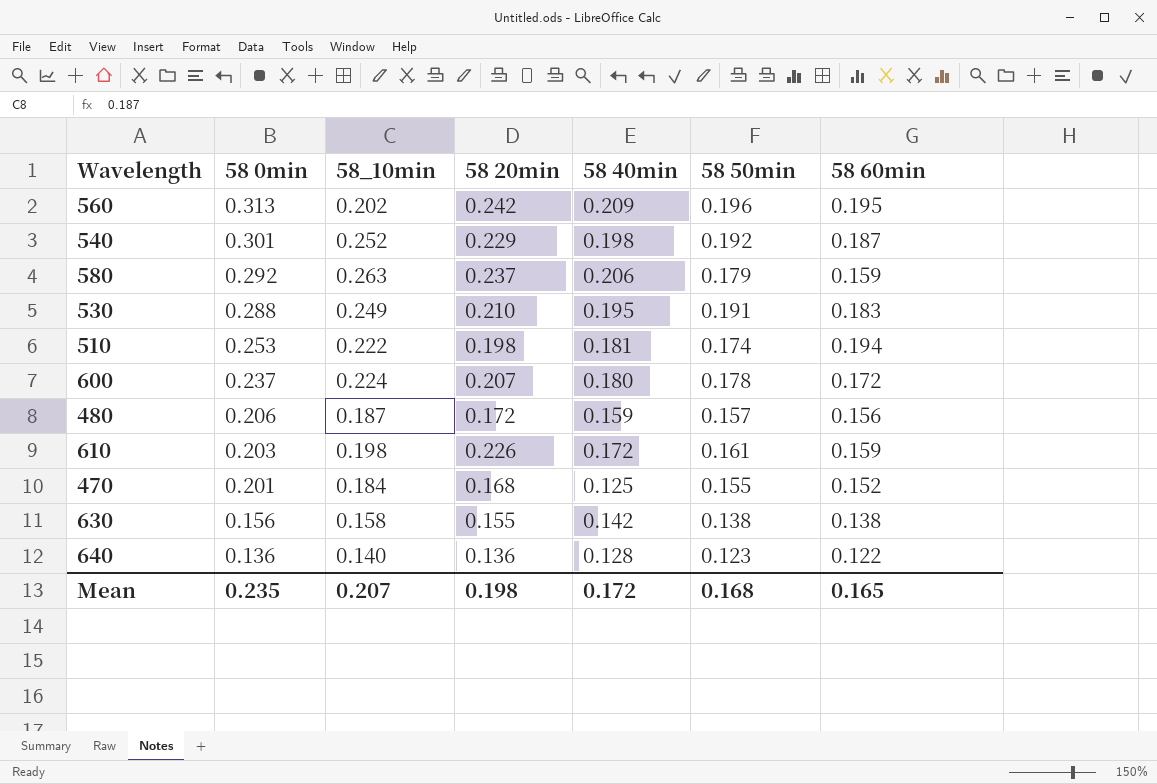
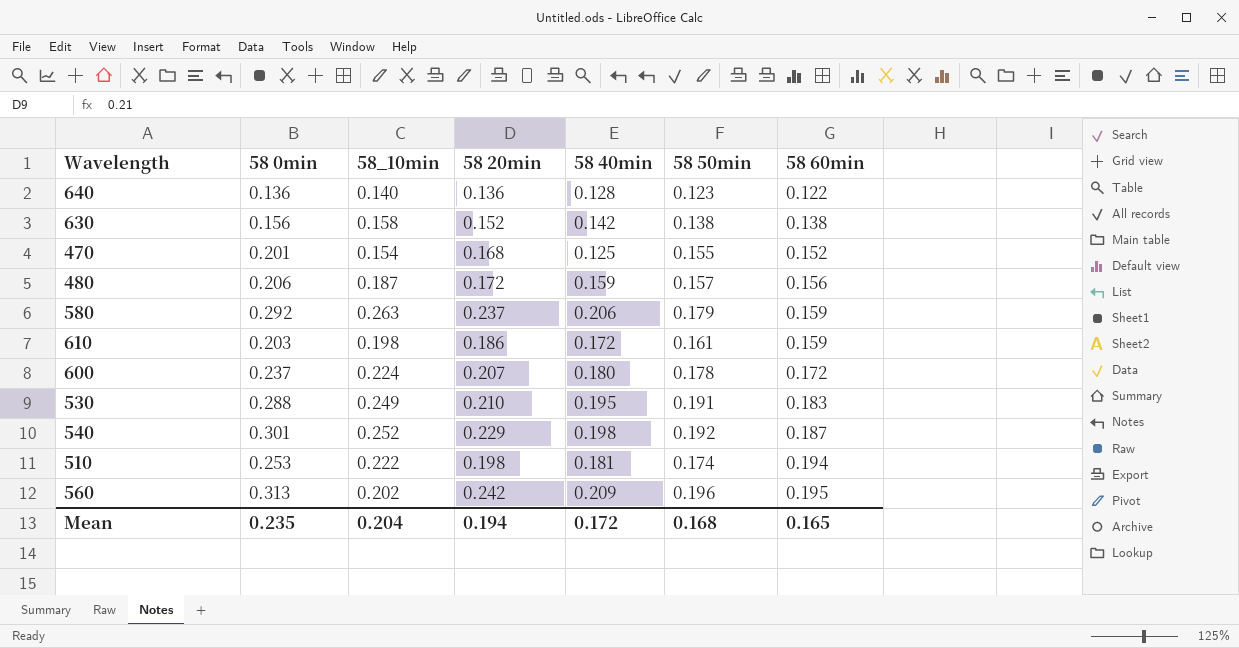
row order: 58 0min descending -> 58 60min ascending
630 | 58 20min: 0.155 -> 0.152
470 | 58_10min: 0.184 -> 0.154
610 | 58 20min: 0.226 -> 0.186
Mean | 58_10min: 0.207 -> 0.204
Mean | 58 20min: 0.198 -> 0.194

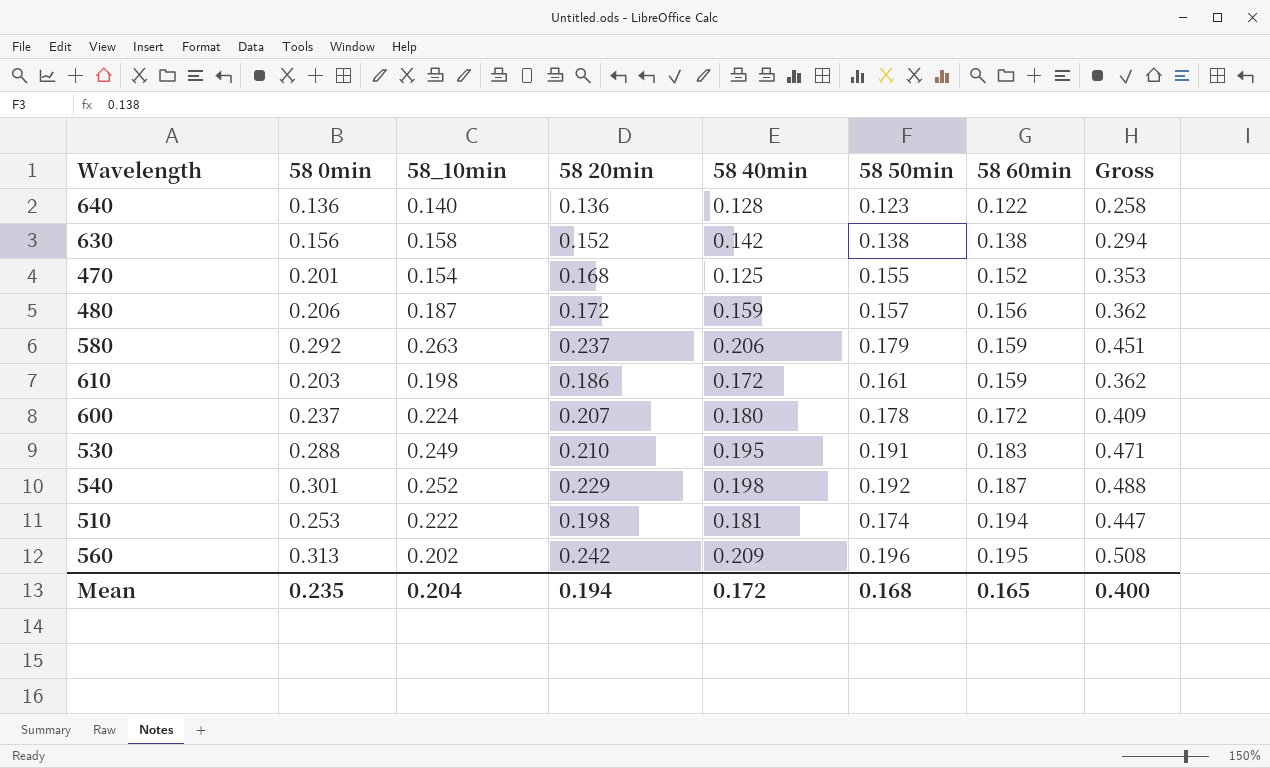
column Gross | formula: none -> [58 0min] + [58 60min]

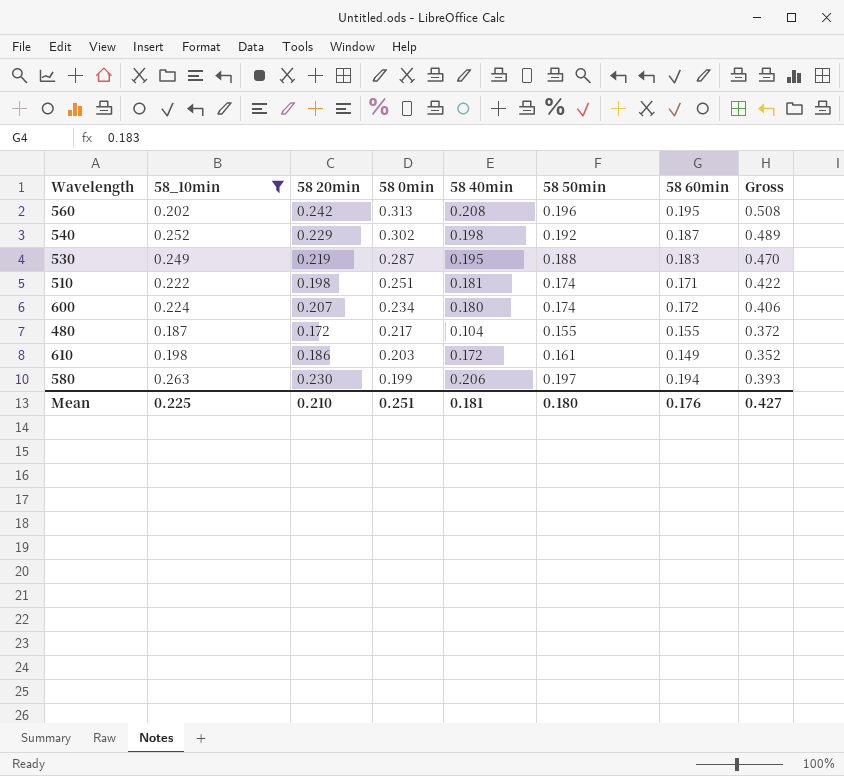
filter: none -> 58_10min >= 0.187
row order: 58 60min ascending -> 58 0min descending
column 58 0min | position: 2 -> 4
560 | 58 40min: 0.209 -> 0.208
540 | 58 0min: 0.301 -> 0.302
540 | Gross: 0.488 -> 0.489
530 | 58 20min: 0.210 -> 0.219
530 | 58 0min: 0.288 -> 0.287
530 | 58 50min: 0.191 -> 0.188
530 | Gross: 0.471 -> 0.470
510 | 58 0min: 0.253 -> 0.251
510 | 58 60min: 0.194 -> 0.171
510 | Gross: 0.447 -> 0.422
600 | 58 0min: 0.237 -> 0.234
600 | 58 50min: 0.178 -> 0.174
600 | Gross: 0.409 -> 0.406
480 | 58 0min: 0.206 -> 0.217
480 | 58 40min: 0.159 -> 0.104
480 | 58 50min: 0.157 -> 0.155
480 | 58 60min: 0.156 -> 0.155
480 | Gross: 0.362 -> 0.372
610 | 58 60min: 0.159 -> 0.149
610 | Gross: 0.362 -> 0.352
580 | 58 20min: 0.237 -> 0.230
580 | 58 0min: 0.292 -> 0.199
580 | 58 50min: 0.179 -> 0.197
580 | 58 60min: 0.159 -> 0.194
580 | Gross: 0.451 -> 0.393
Mean | 58_10min: 0.204 -> 0.225
Mean | 58 20min: 0.194 -> 0.210
Mean | 58 0min: 0.235 -> 0.251
Mean | 58 40min: 0.172 -> 0.181
Mean | 58 50min: 0.168 -> 0.180
Mean | 58 60min: 0.165 -> 0.176
Mean | Gross: 0.400 -> 0.427

